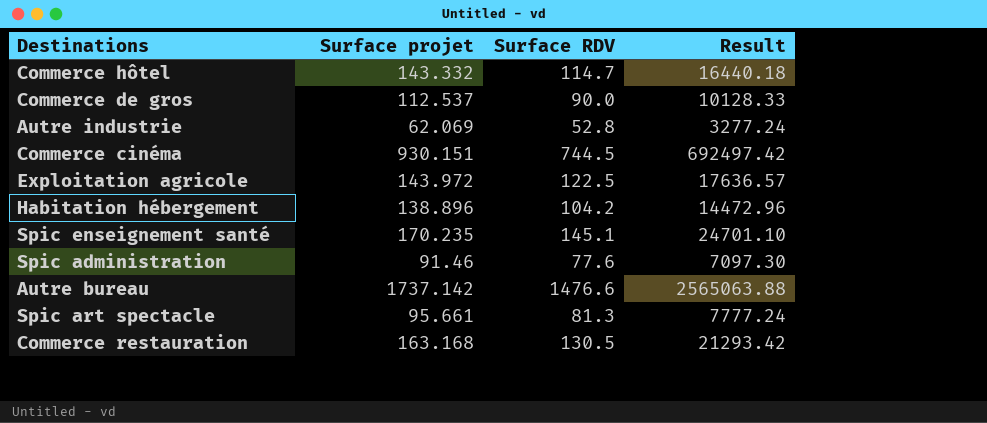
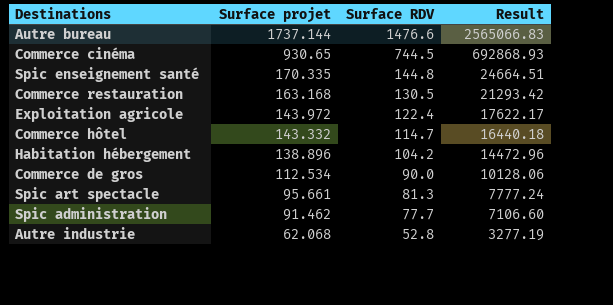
row order: none -> Surface projet descending
Autre bureau | Surface projet: 1737.142 -> 1737.144
Autre bureau | Result: 2565063.88 -> 2565066.83
Commerce cinéma | Surface projet: 930.151 -> 930.65
Commerce cinéma | Result: 692497.42 -> 692868.93
Spic enseignement santé | Surface projet: 170.235 -> 170.335
Spic enseignement santé | Surface RDV: 145.1 -> 144.8
Spic enseignement santé | Result: 24701.10 -> 24664.51
Exploitation agricole | Surface RDV: 122.5 -> 122.4
Exploitation agricole | Result: 17636.57 -> 17622.17
Commerce de gros | Surface projet: 112.537 -> 112.534
Commerce de gros | Result: 10128.33 -> 10128.06
Spic administration | Surface projet: 91.46 -> 91.462
Spic administration | Surface RDV: 77.6 -> 77.7
Spic administration | Result: 7097.30 -> 7106.60
Autre industrie | Surface projet: 62.069 -> 62.068
Autre industrie | Result: 3277.24 -> 3277.19

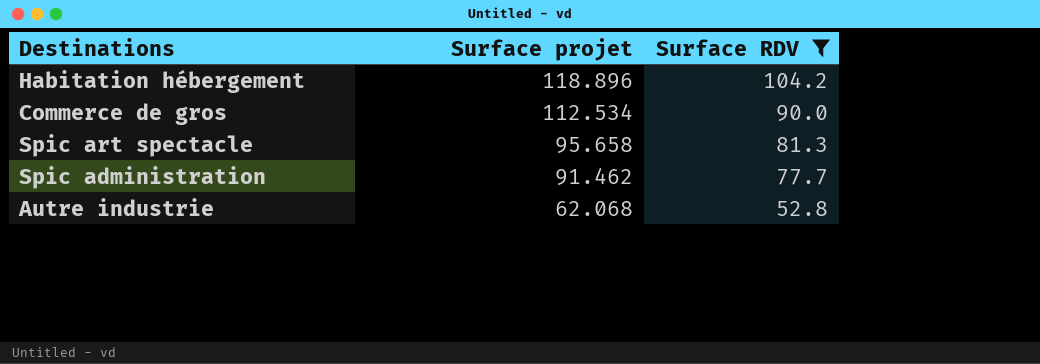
filter: none -> Surface RDV <= 104.2
column Result | formula: [Surface projet] * [Surface RDV] -> none
Habitation hébergement | Surface projet: 138.896 -> 118.896
Spic art spectacle | Surface projet: 95.661 -> 95.658

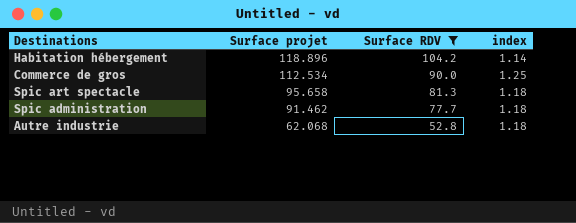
column index | formula: none -> [Surface projet] / [Surface RDV]

